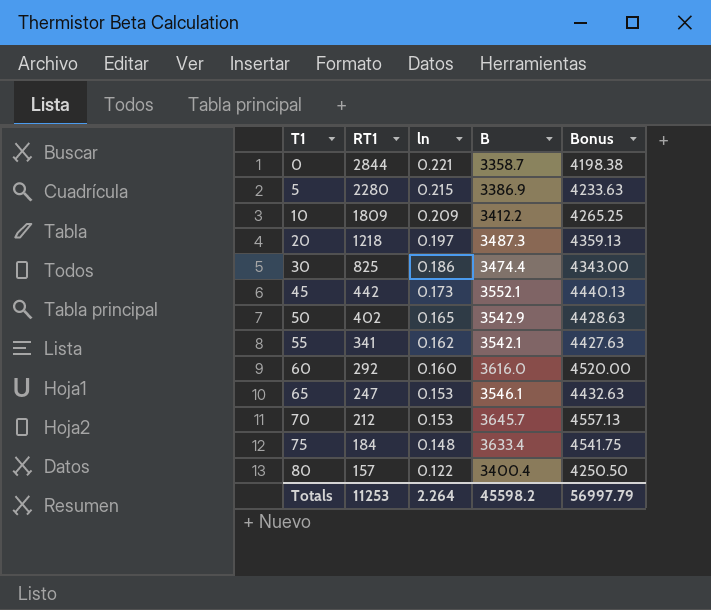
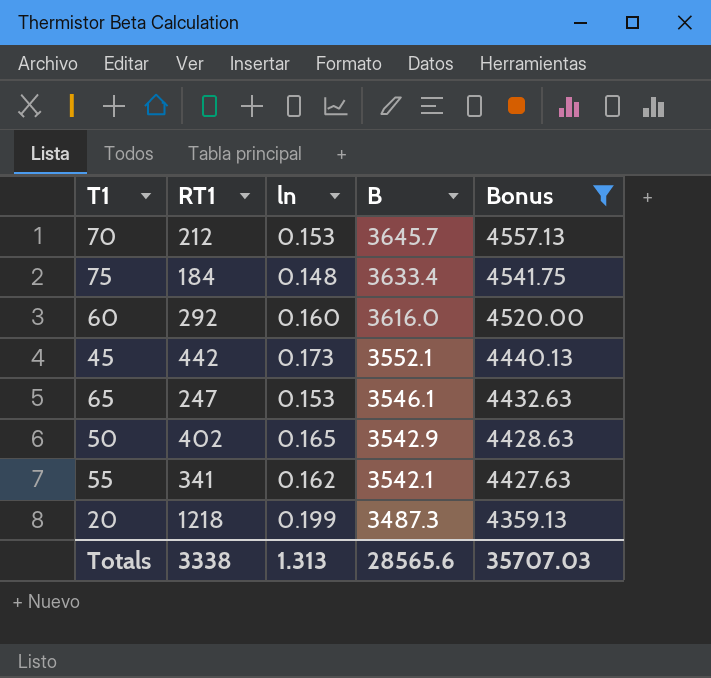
filter: none -> Bonus >= 4359.13
row order: T1 ascending -> B descending
20 | ln: 0.197 -> 0.199
Totals | RT1: 11253 -> 3338
Totals | ln: 2.264 -> 1.313
Totals | B: 45598.2 -> 28565.6
Totals | Bonus: 56997.79 -> 35707.03

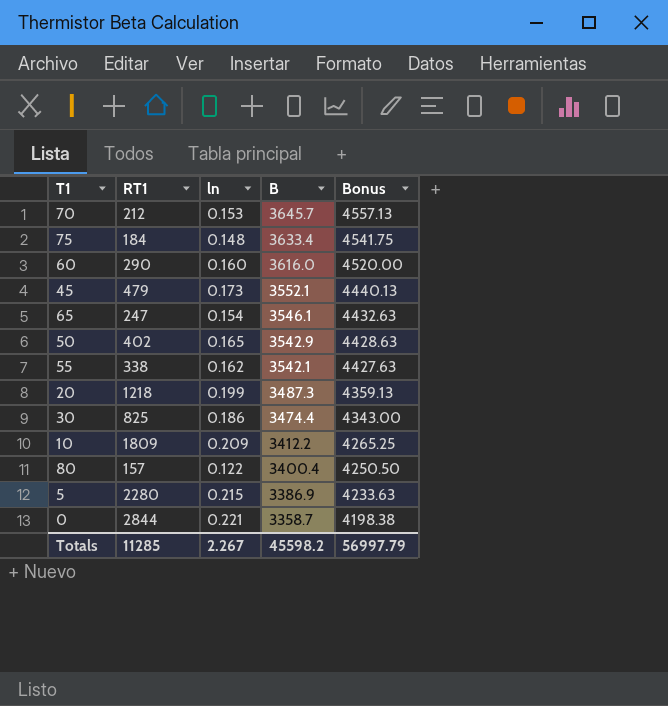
filter: Bonus >= 4359.13 -> none
60 | RT1: 292 -> 290
45 | RT1: 442 -> 479
65 | ln: 0.153 -> 0.154
55 | RT1: 341 -> 338
Totals | RT1: 3338 -> 11285
Totals | ln: 1.313 -> 2.267
Totals | B: 28565.6 -> 45598.2
Totals | Bonus: 35707.03 -> 56997.79

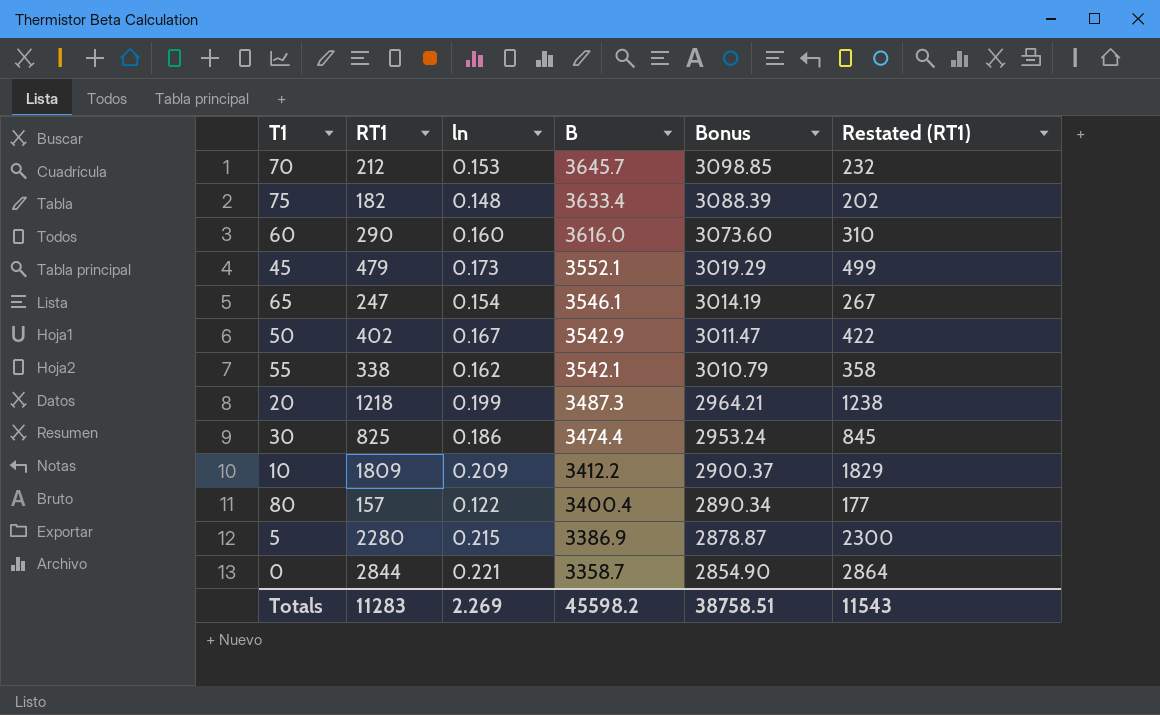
column Bonus | formula: [B] * 1.25 -> [B] * 0.85
column Restated (RT1) | formula: none -> [RT1] + 20
75 | RT1: 184 -> 182
50 | ln: 0.165 -> 0.167
Totals | RT1: 11285 -> 11283
Totals | ln: 2.267 -> 2.269
Totals | Bonus: 56997.79 -> 38758.51

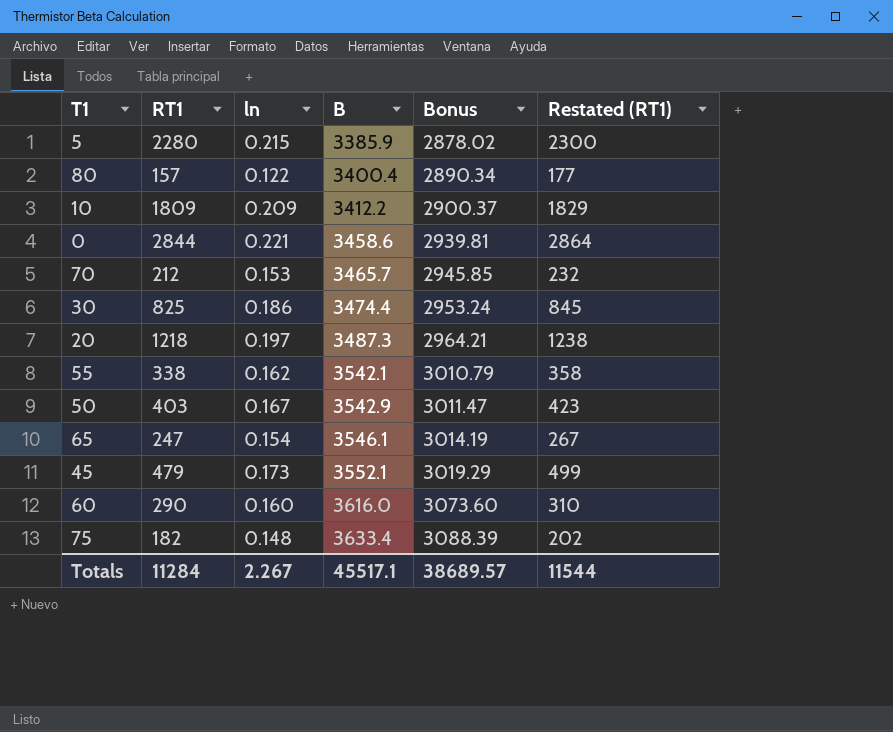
row order: B descending -> B ascending
5 | B: 3386.9 -> 3385.9
5 | Bonus: 2878.87 -> 2878.02
0 | B: 3358.7 -> 3458.6
0 | Bonus: 2854.90 -> 2939.81
70 | B: 3645.7 -> 3465.7
70 | Bonus: 3098.85 -> 2945.85
20 | ln: 0.199 -> 0.197
50 | RT1: 402 -> 403
50 | Restated (RT1): 422 -> 423
Totals | RT1: 11283 -> 11284
Totals | ln: 2.269 -> 2.267
Totals | B: 45598.2 -> 45517.1
Totals | Bonus: 38758.51 -> 38689.57
Totals | Restated (RT1): 11543 -> 11544

